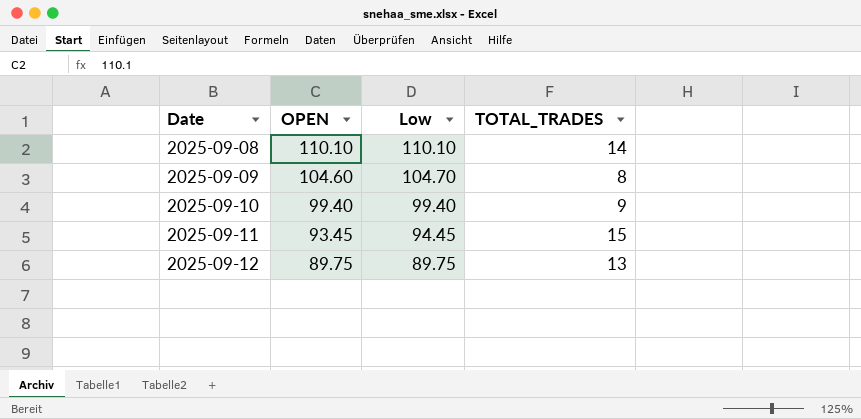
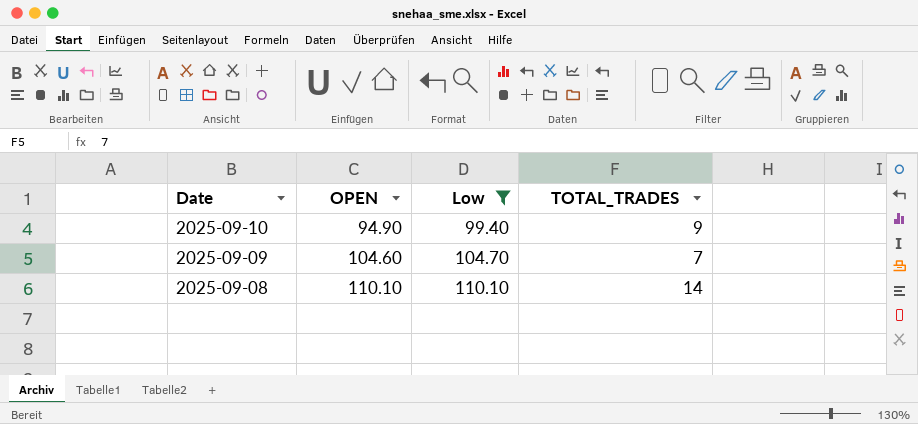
filter: none -> Low >= 99.40
row order: Date ascending -> Date descending
2025-09-10 | OPEN: 99.40 -> 94.90
2025-09-09 | TOTAL_TRADES: 8 -> 7

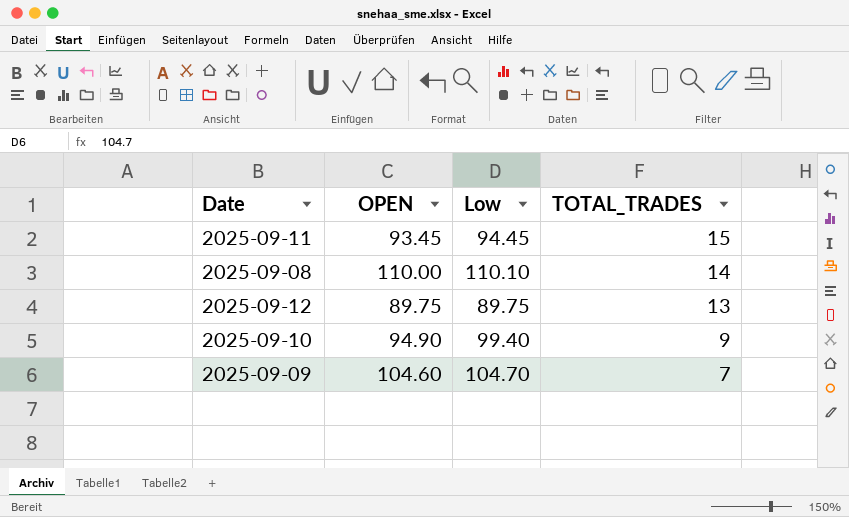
filter: Low >= 99.40 -> none
row order: Date descending -> TOTAL_TRADES descending
2025-09-08 | OPEN: 110.10 -> 110.00

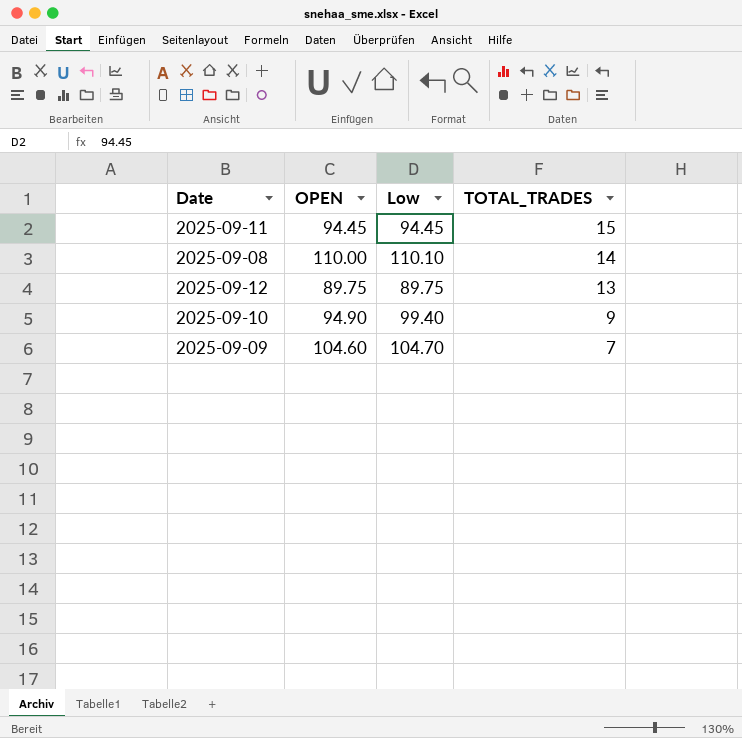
2025-09-11 | OPEN: 93.45 -> 94.45

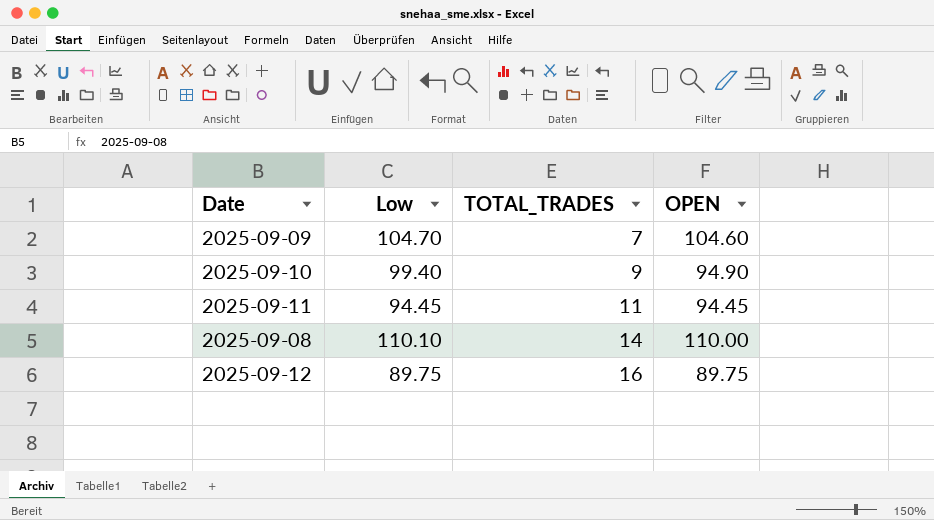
row order: TOTAL_TRADES descending -> TOTAL_TRADES ascending
column OPEN | position: 2 -> 4
2025-09-11 | TOTAL_TRADES: 15 -> 11
2025-09-12 | TOTAL_TRADES: 13 -> 16

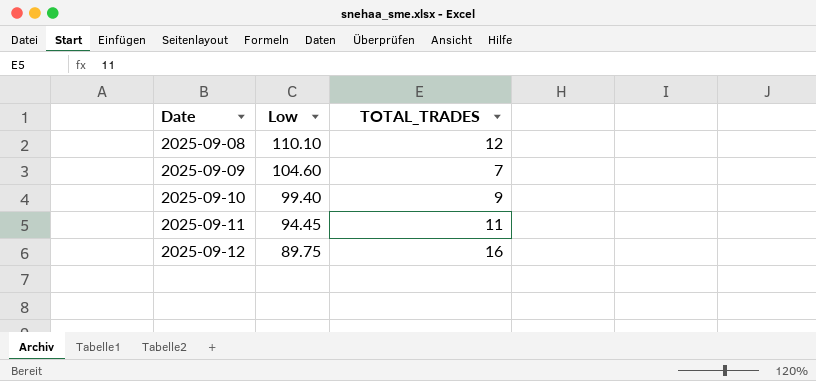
row order: TOTAL_TRADES ascending -> Date ascending
column OPEN | position: 4 -> none
2025-09-08 | TOTAL_TRADES: 14 -> 12
2025-09-09 | Low: 104.70 -> 104.60

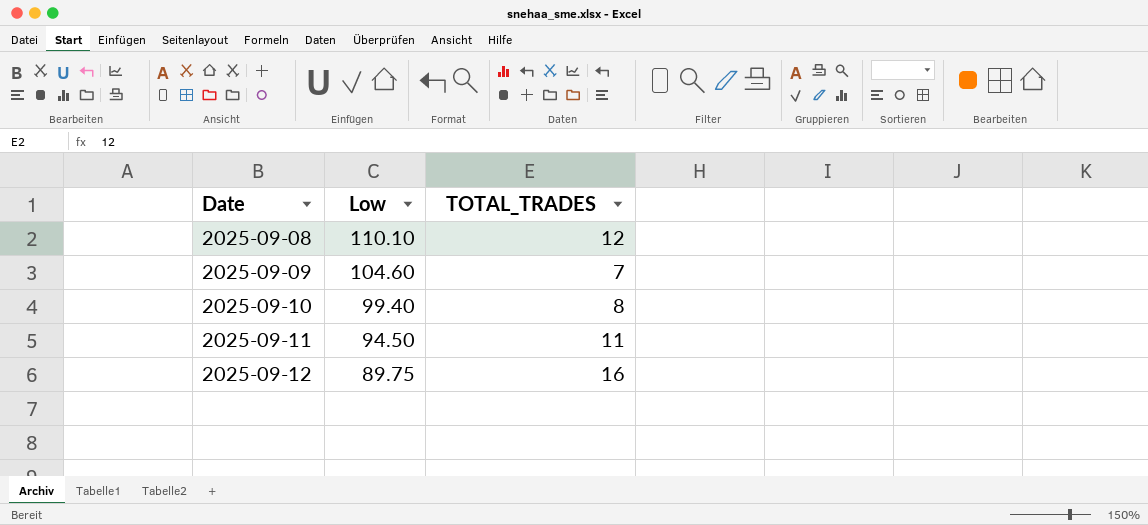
2025-09-10 | TOTAL_TRADES: 9 -> 8
2025-09-11 | Low: 94.45 -> 94.50

